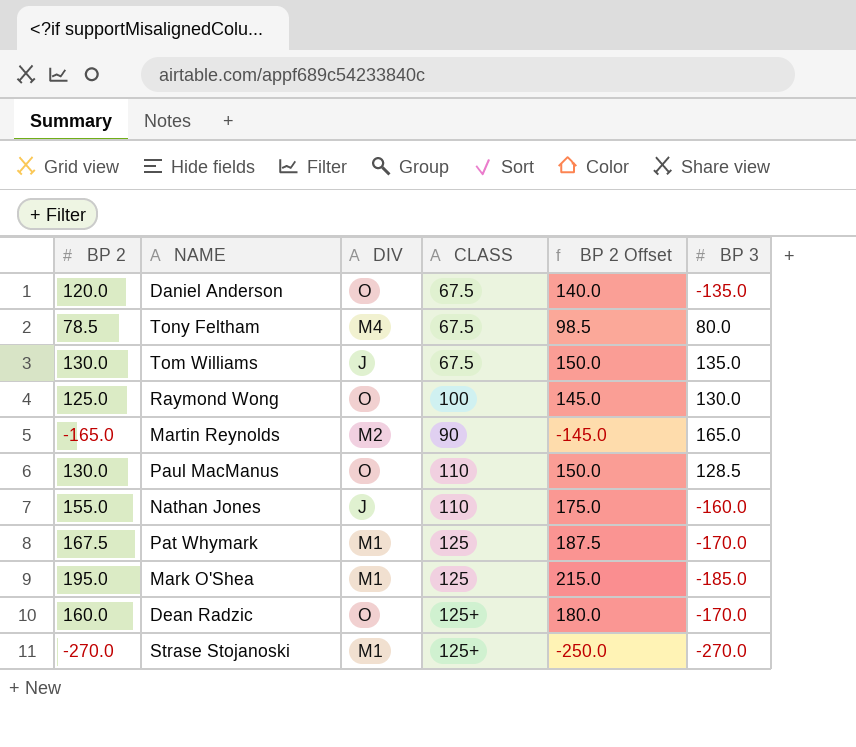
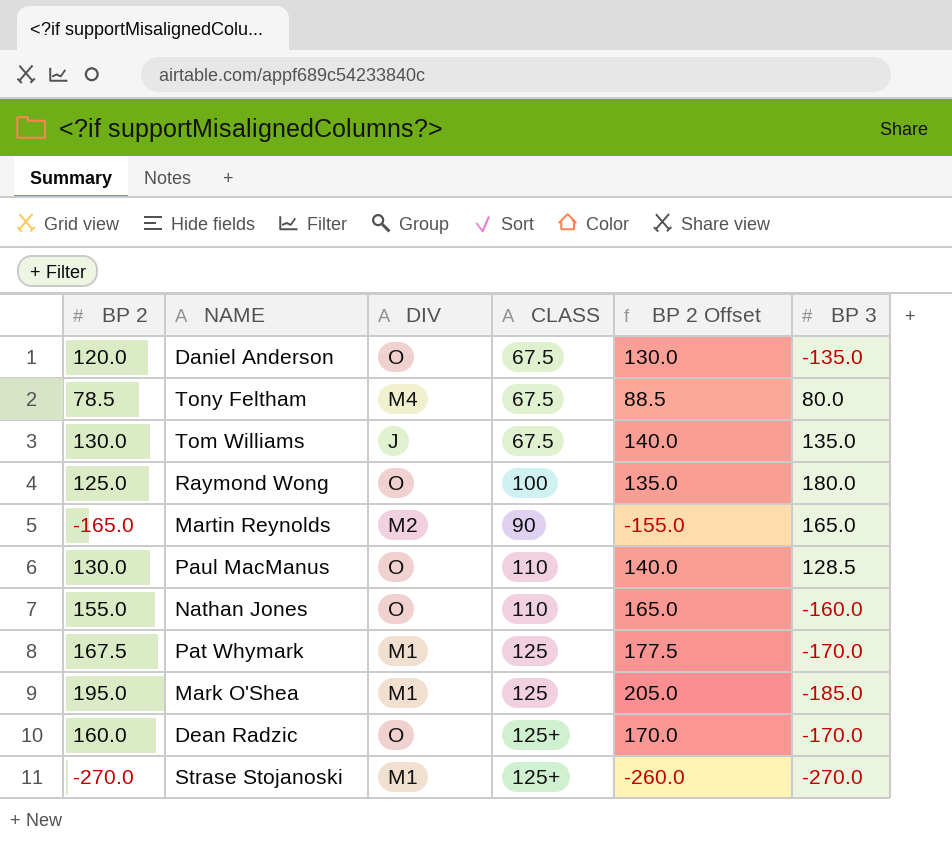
column BP 2 Offset | formula: [BP 2] + 20 -> [BP 2] + 10
Raymond Wong | BP 3: 130.0 -> 180.0
Nathan Jones | DIV: J -> O

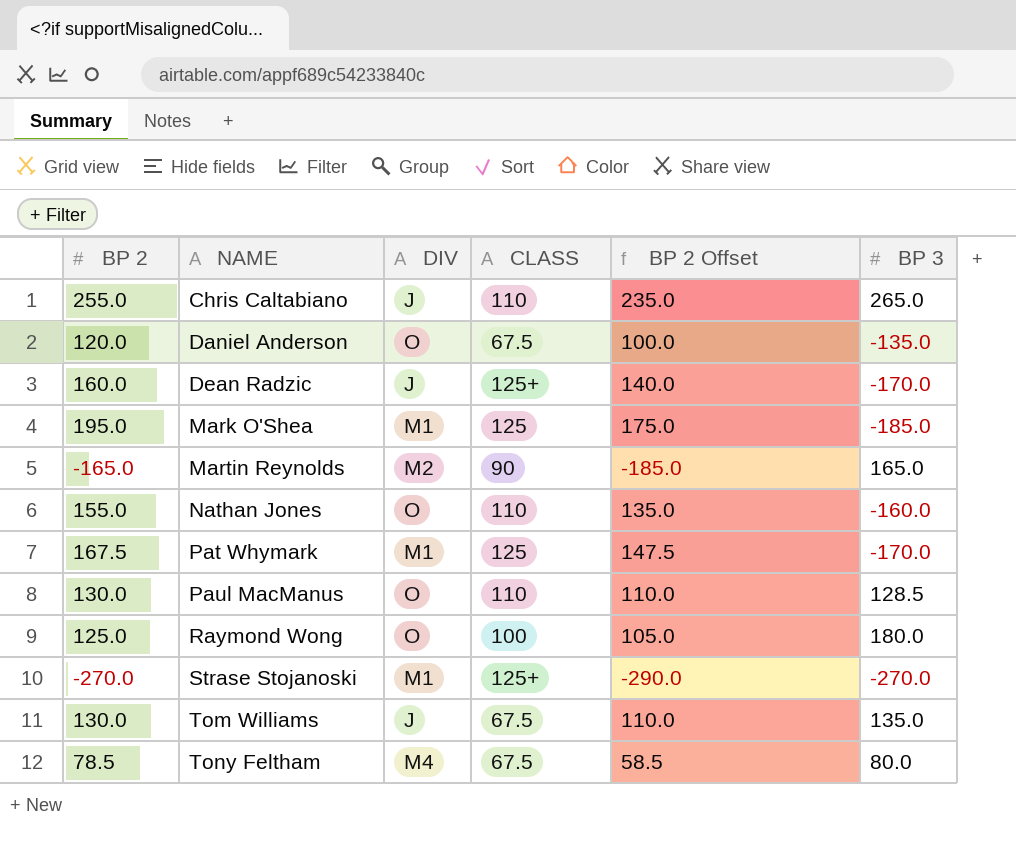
row order: none -> NAME ascending
column BP 2 Offset | formula: [BP 2] + 10 -> [BP 2] - 20
row Chris Caltabiano: none -> 255.0 | J | 110 | 235.0 | 265.0
Dean Radzic | DIV: O -> J

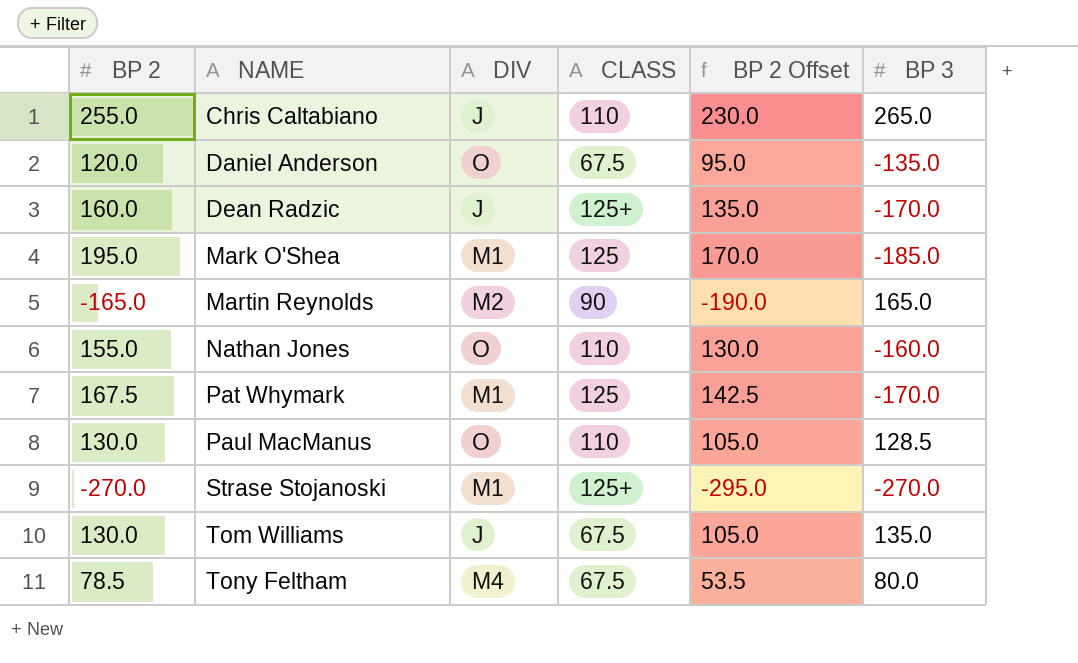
column BP 2 Offset | formula: [BP 2] - 20 -> [BP 2] - 25
row Raymond Wong: 125.0 | O | 100 | 105.0 | 180.0 -> none

